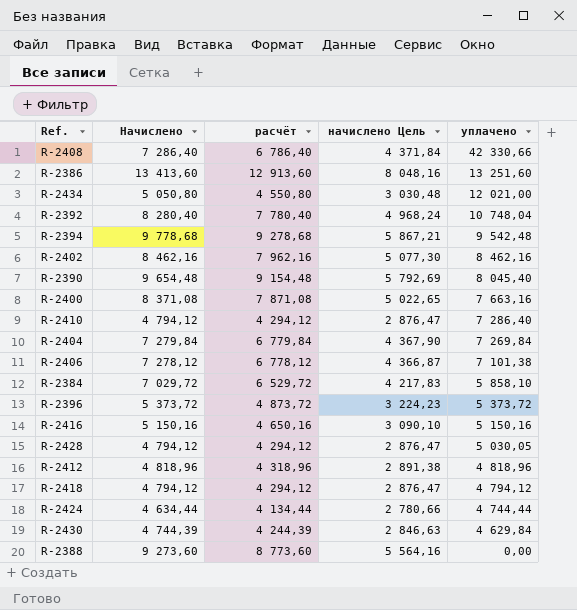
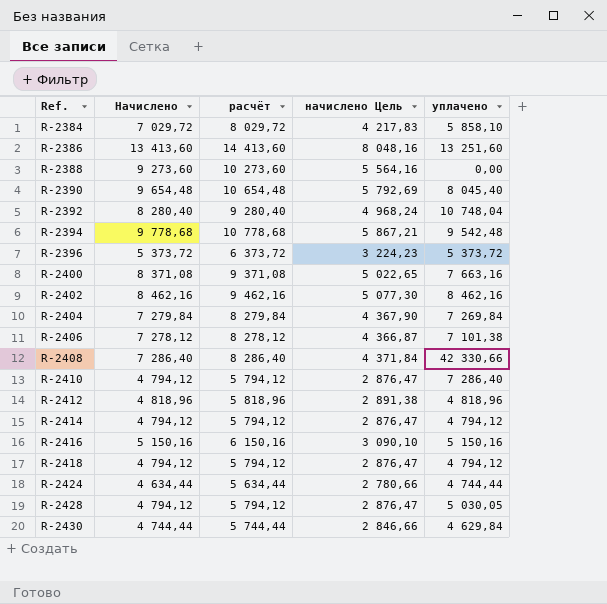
row order: уплачено descending -> Ref. ascending
column расчёт | formula: [Начислено] - 500 -> [Начислено] + 1000
row R-2434: 5 050,80 | 4 550,80 | 3 030,48 | 12 021,00 -> none
row R-2414: none -> 4 794,12 | 5 794,12 | 2 876,47 | 4 794,12
R-2430 | Начислено: 4 744,39 -> 4 744,44
R-2430 | начислено Цель: 2 846,63 -> 2 846,66

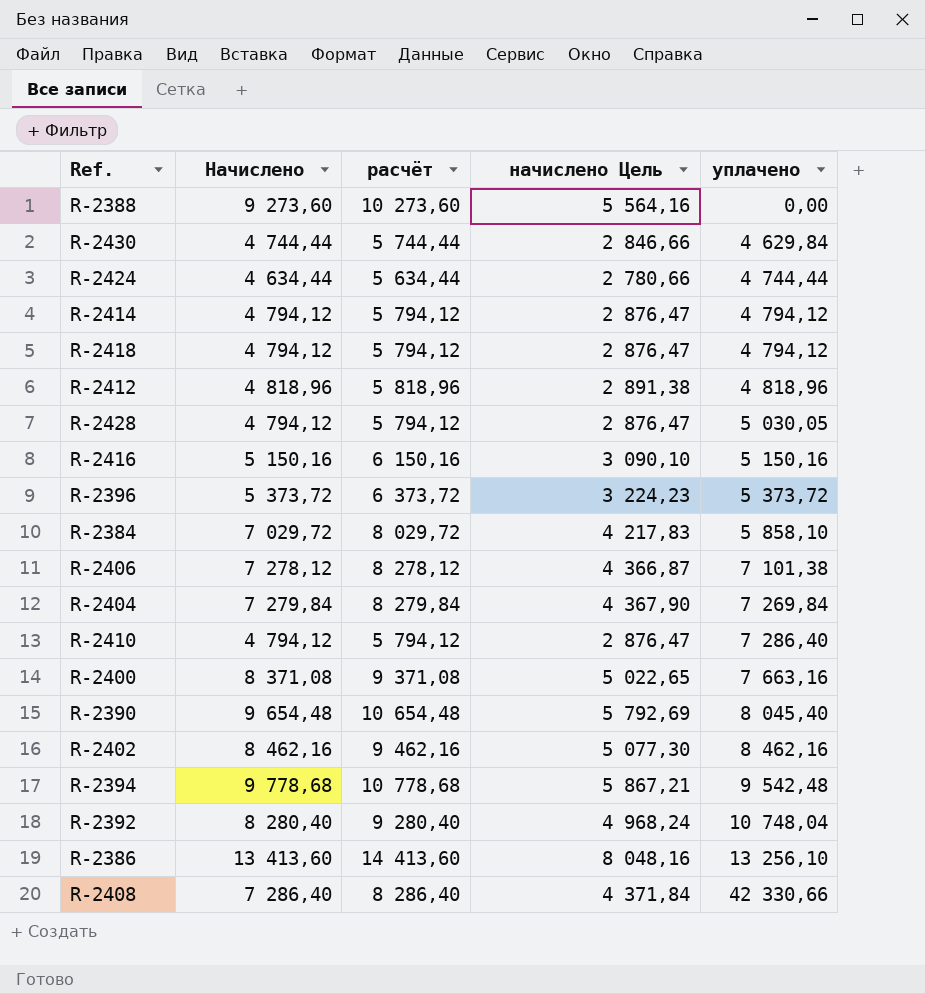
row order: Ref. ascending -> уплачено ascending
R-2386 | уплачено: 13 251,60 -> 13 256,10

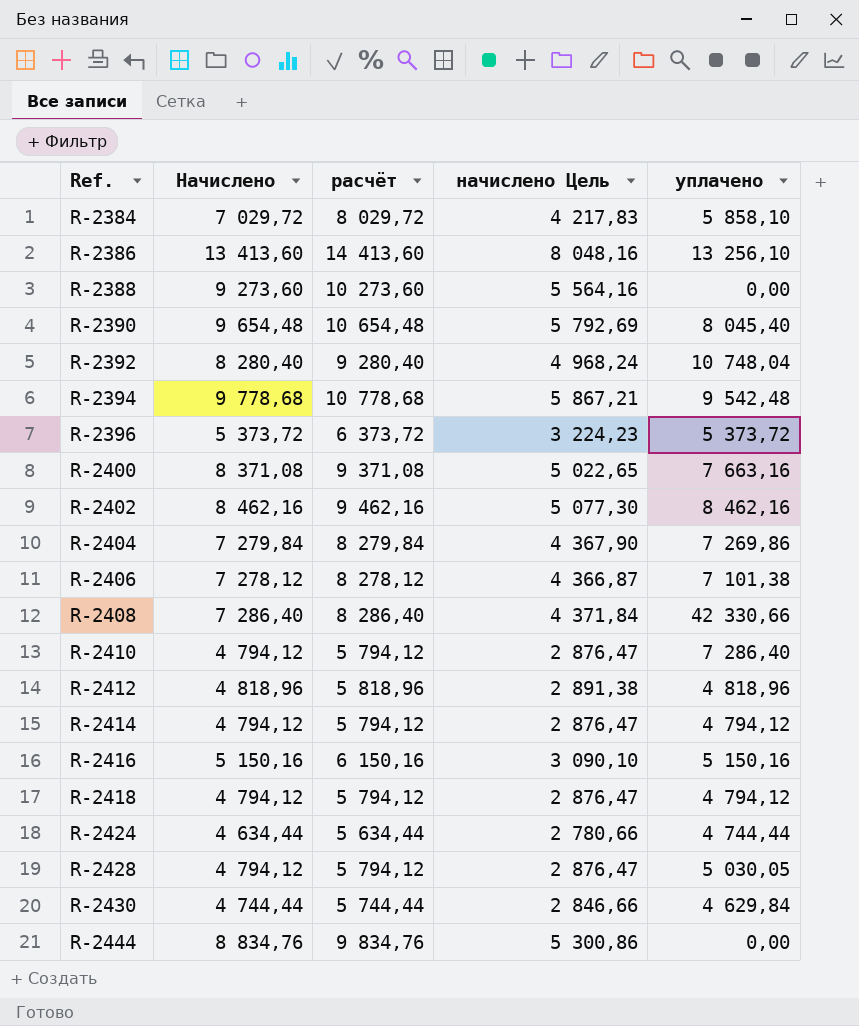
row order: уплачено ascending -> Ref. ascending
R-2404 | уплачено: 7 269,84 -> 7 269,86
row R-2444: none -> 8 834,76 | 9 834,76 | 5 300,86 | 0,00

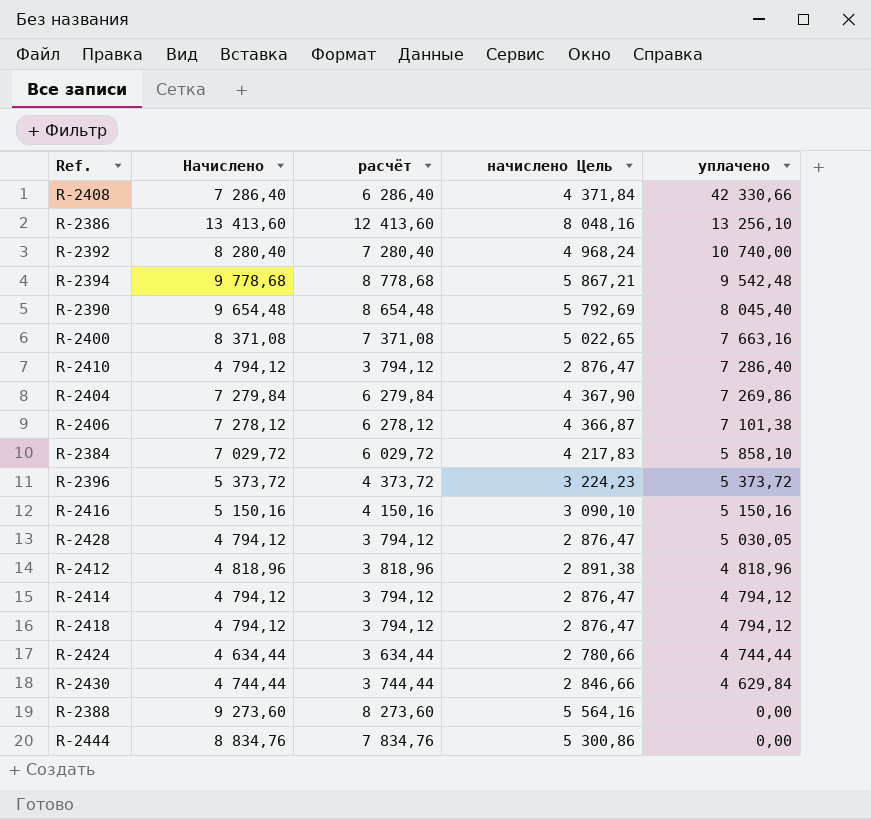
row order: Ref. ascending -> уплачено descending
column расчёт | formula: [Начислено] + 1000 -> [Начислено] - 1000
row R-2402: 8 462,16 | 9 462,16 | 5 077,30 | 8 462,16 -> none
R-2392 | уплачено: 10 748,04 -> 10 740,00

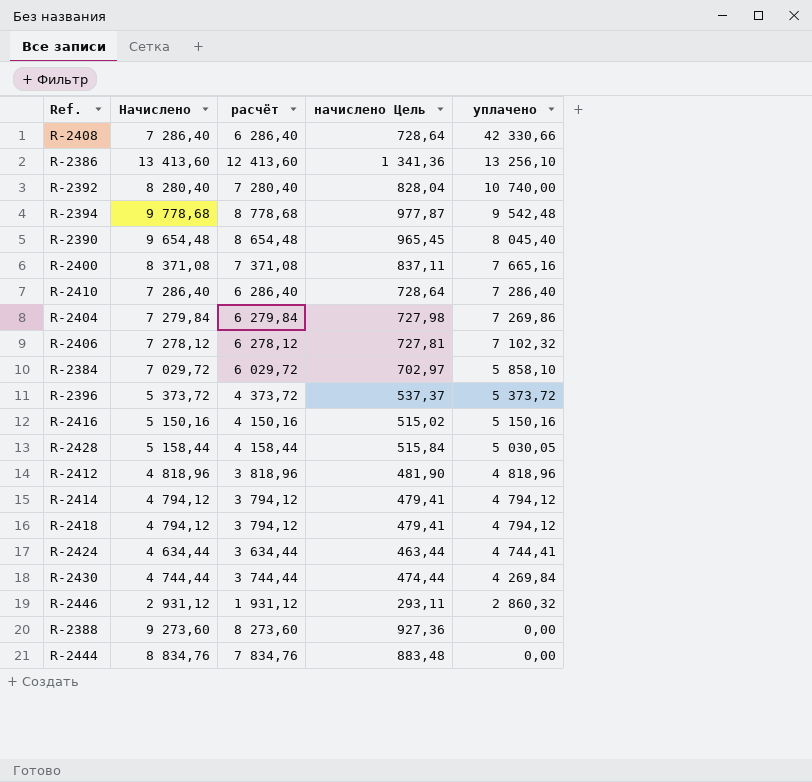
column начислено Цель | formula: [Начислено] * 0,6 -> [Начислено] * 0,1
R-2400 | уплачено: 7 663,16 -> 7 665,16
R-2410 | Начислено: 4 794,12 -> 7 286,40
R-2410 | расчёт: 3 794,12 -> 6 286,40
R-2406 | уплачено: 7 101,38 -> 7 102,32
R-2428 | Начислено: 4 794,12 -> 5 158,44
R-2428 | расчёт: 3 794,12 -> 4 158,44
R-2424 | уплачено: 4 744,44 -> 4 744,41
R-2430 | уплачено: 4 629,84 -> 4 269,84
row R-2446: none -> 2 931,12 | 1 931,12 | 293,11 | 2 860,32

